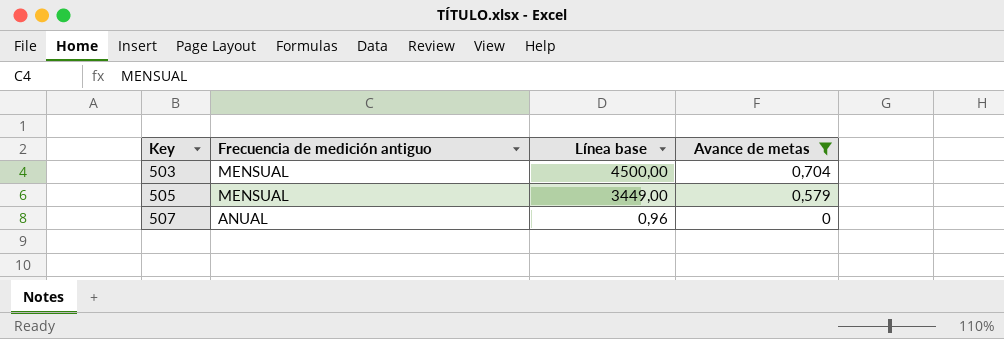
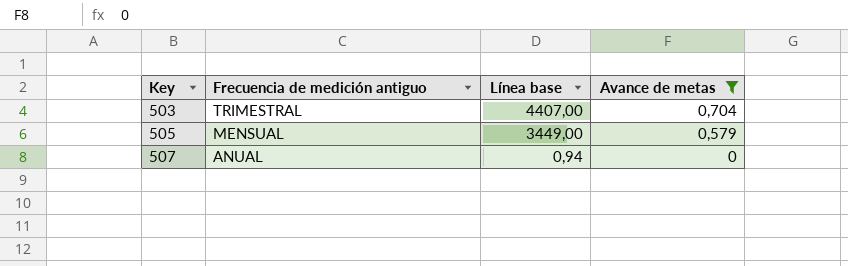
503 | Frecuencia de medición antiguo: MENSUAL -> TRIMESTRAL
503 | Línea base: 4500,00 -> 4407,00
507 | Línea base: 0,96 -> 0,94

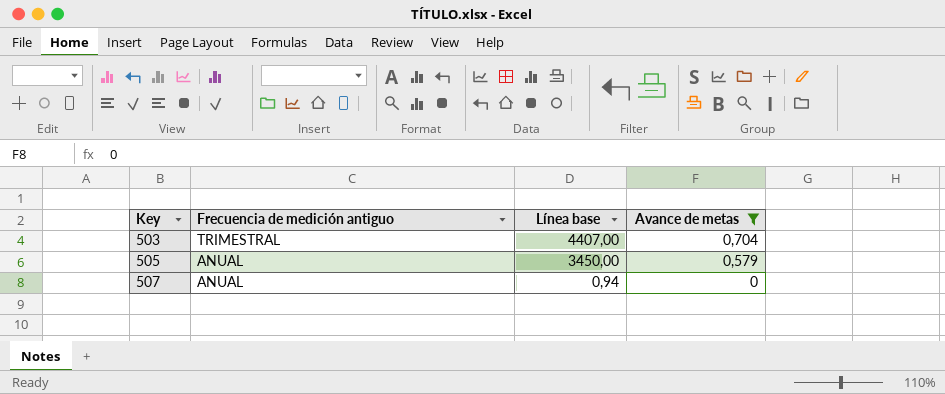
505 | Frecuencia de medición antiguo: MENSUAL -> ANUAL
505 | Línea base: 3449,00 -> 3450,00

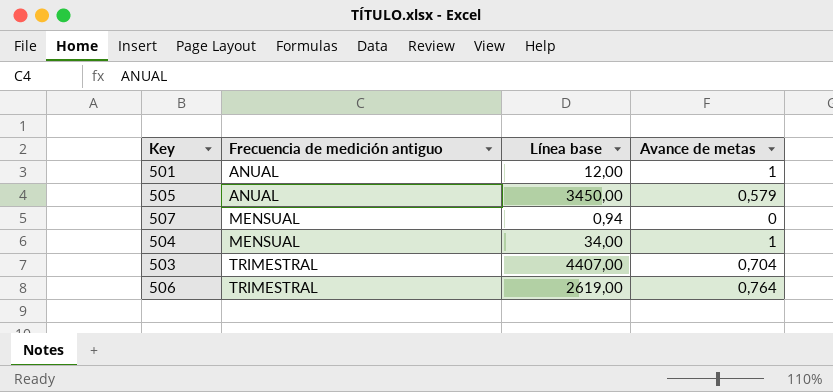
filter: Avance de metas <= 0,704 -> none
row order: Key ascending -> Frecuencia de medición antiguo ascending
507 | Frecuencia de medición antiguo: ANUAL -> MENSUAL

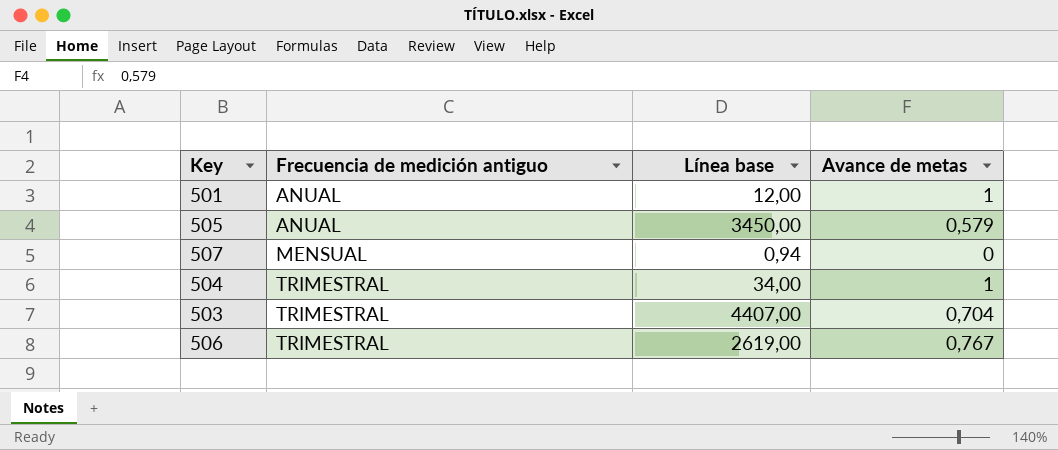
504 | Frecuencia de medición antiguo: MENSUAL -> TRIMESTRAL
506 | Avance de metas: 0,764 -> 0,767

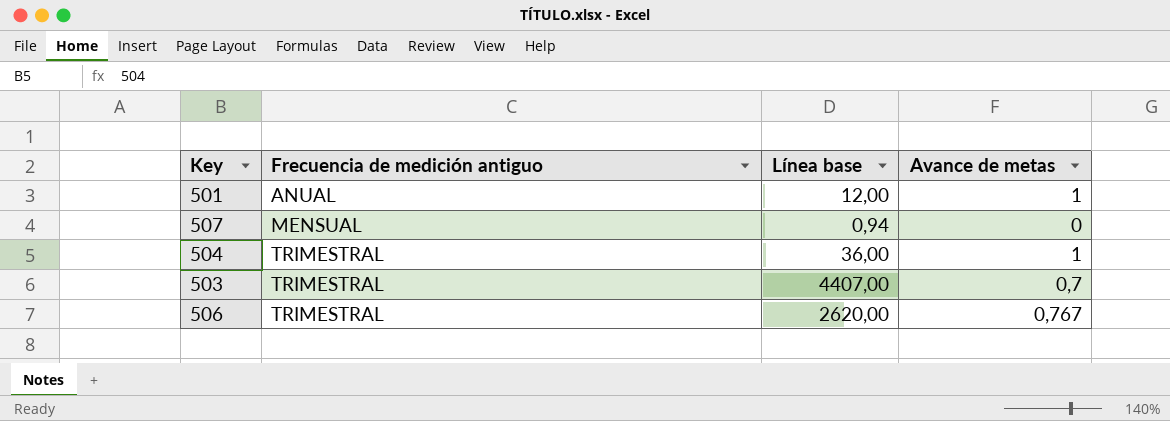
row 505: ANUAL | 3450,00 | 0,579 -> none
504 | Línea base: 34,00 -> 36,00
503 | Avance de metas: 0,704 -> 0,7
506 | Línea base: 2619,00 -> 2620,00

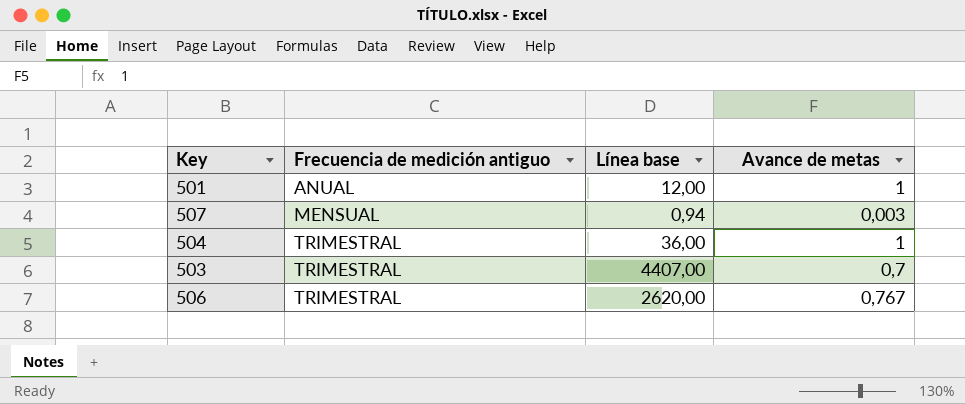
507 | Avance de metas: 0 -> 0,003

